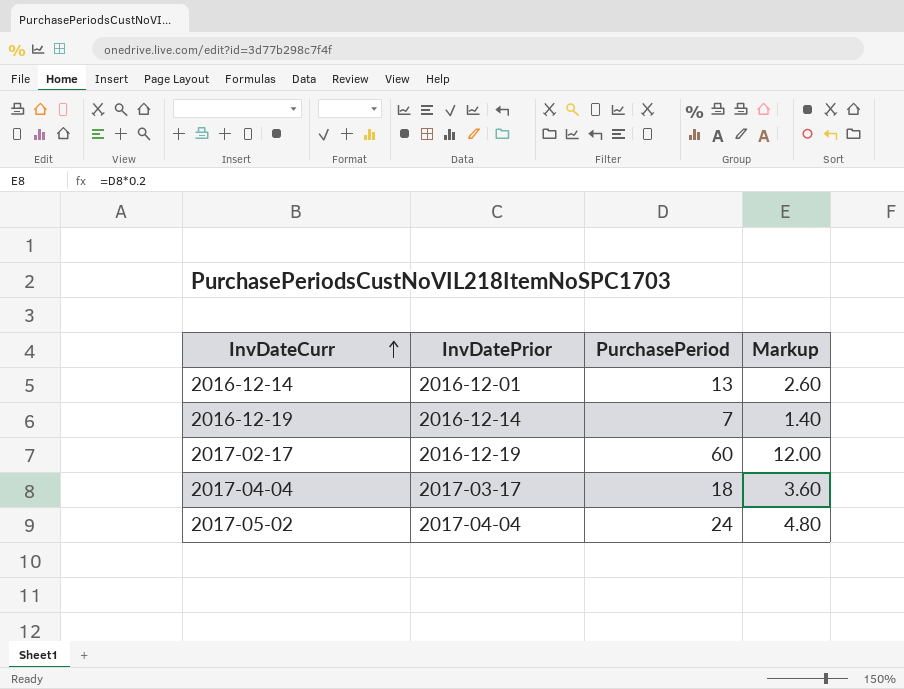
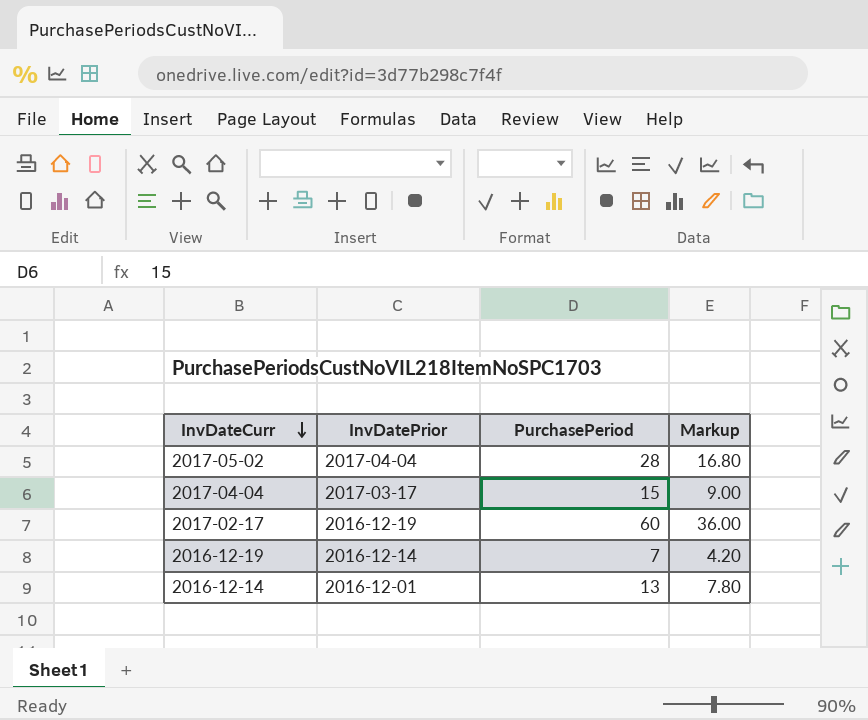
row order: InvDateCurr ascending -> InvDateCurr descending
column Markup | formula: [PurchasePeriod] * 0.2 -> [PurchasePeriod] * 0.6
2017-05-02 | PurchasePeriod: 24 -> 28
2017-04-04 | PurchasePeriod: 18 -> 15

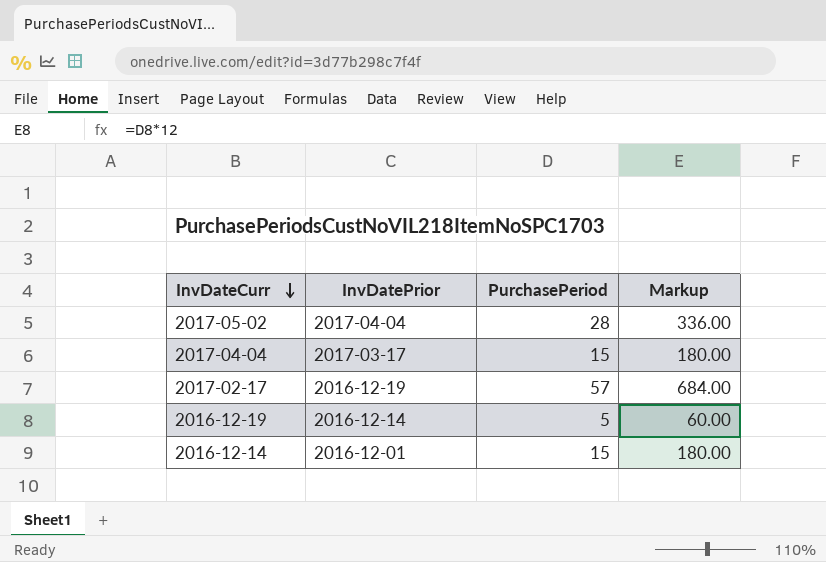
column Markup | formula: [PurchasePeriod] * 0.6 -> [PurchasePeriod] * 12
2017-02-17 | PurchasePeriod: 60 -> 57
2016-12-19 | PurchasePeriod: 7 -> 5
2016-12-14 | PurchasePeriod: 13 -> 15

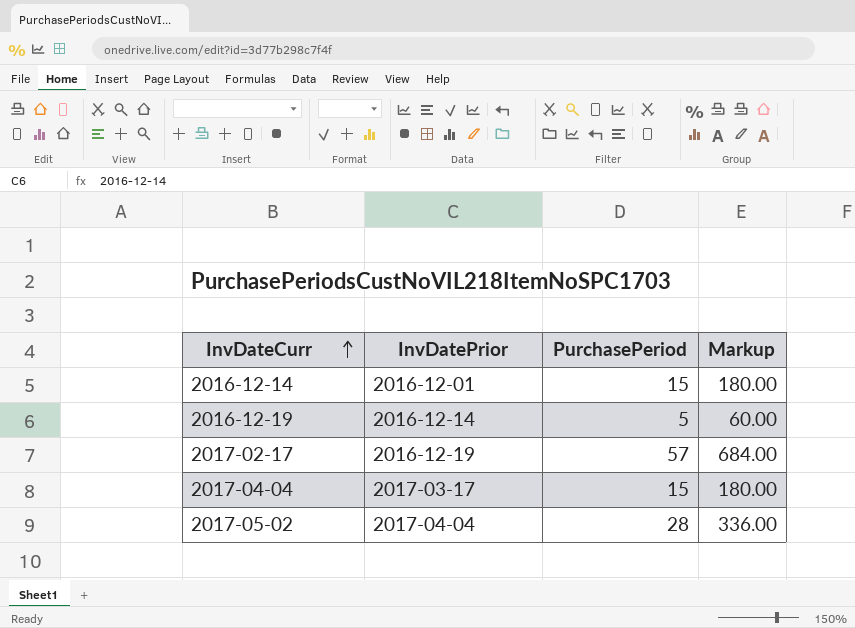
row order: InvDateCurr descending -> InvDateCurr ascending

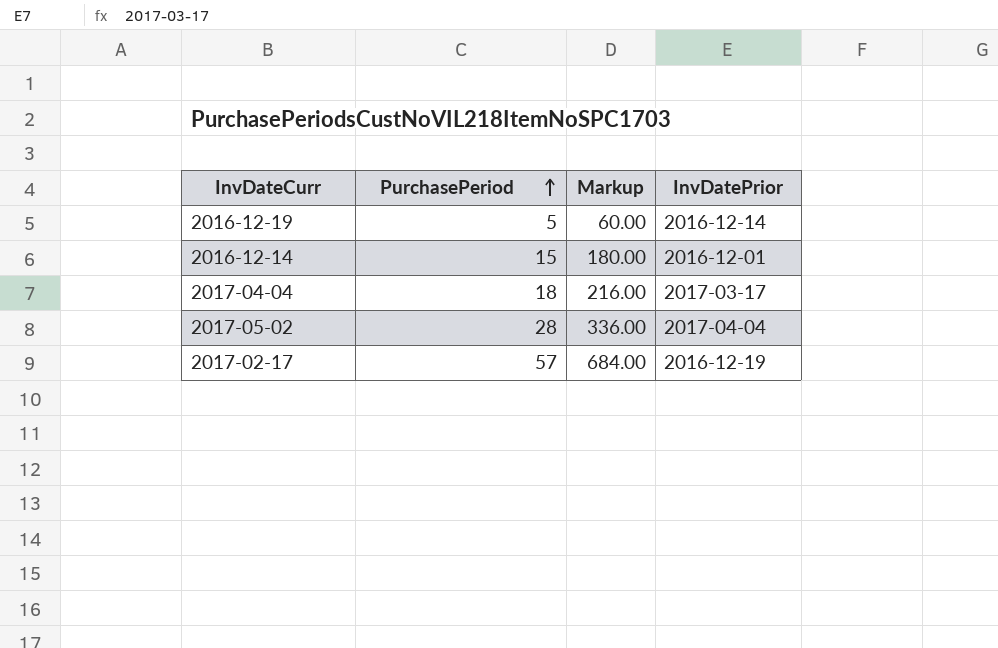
row order: InvDateCurr ascending -> PurchasePeriod ascending
column InvDatePrior | position: 2 -> 4
2017-04-04 | PurchasePeriod: 15 -> 18
2017-04-04 | Markup: 180.00 -> 216.00

